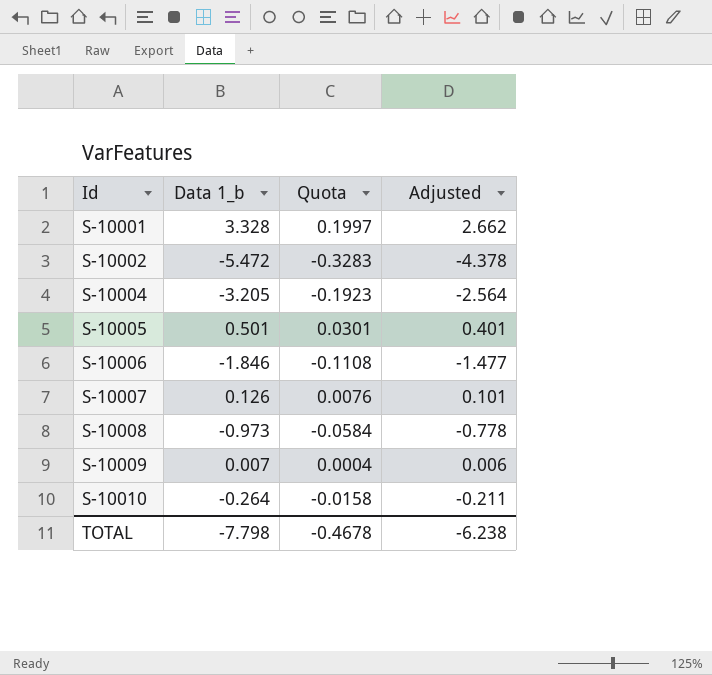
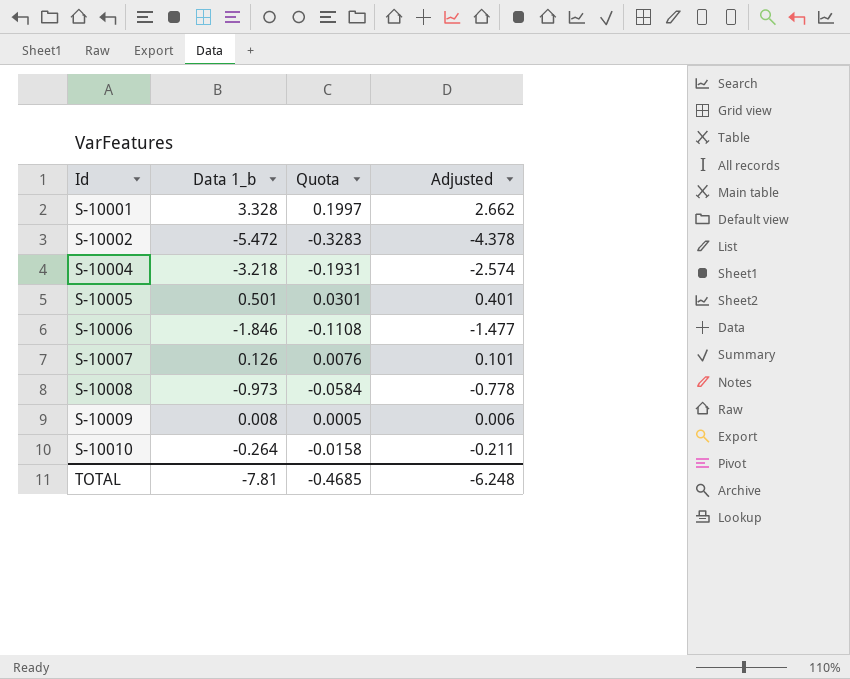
S-10004 | Data 1_b: -3.205 -> -3.218
S-10004 | Quota: -0.1923 -> -0.1931
S-10004 | Adjusted: -2.564 -> -2.574
S-10009 | Data 1_b: 0.007 -> 0.008
S-10009 | Quota: 0.0004 -> 0.0005
TOTAL | Data 1_b: -7.798 -> -7.81
TOTAL | Quota: -0.4678 -> -0.4685
TOTAL | Adjusted: -6.238 -> -6.248

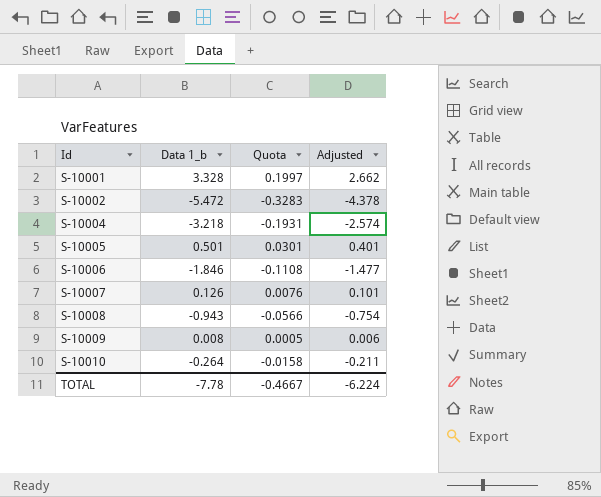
S-10008 | Data 1_b: -0.973 -> -0.943
S-10008 | Quota: -0.0584 -> -0.0566
S-10008 | Adjusted: -0.778 -> -0.754
TOTAL | Data 1_b: -7.81 -> -7.78
TOTAL | Quota: -0.4685 -> -0.4667
TOTAL | Adjusted: -6.248 -> -6.224

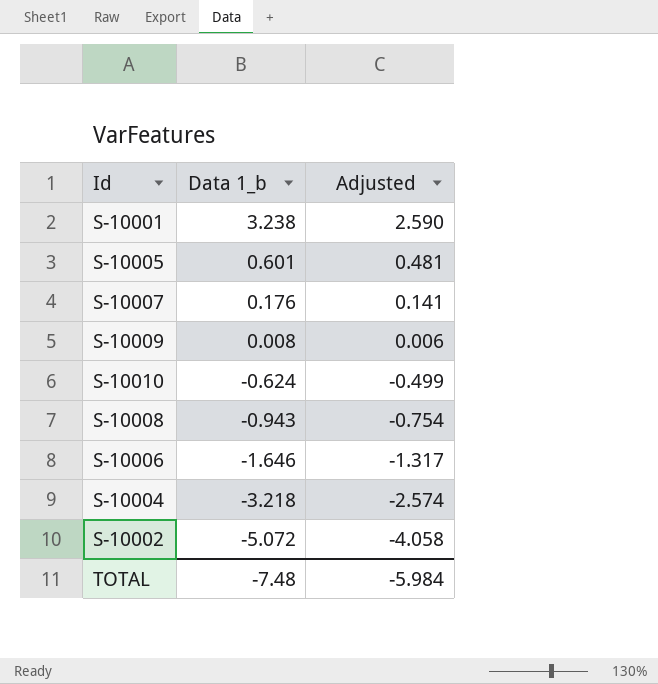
row order: Id ascending -> Data 1_b descending
column Quota | formula: [Data 1_b] * 0.06 -> none
S-10001 | Data 1_b: 3.328 -> 3.238
S-10001 | Adjusted: 2.662 -> 2.590
S-10005 | Data 1_b: 0.501 -> 0.601
S-10005 | Adjusted: 0.401 -> 0.481
S-10007 | Data 1_b: 0.126 -> 0.176
S-10007 | Adjusted: 0.101 -> 0.141
S-10010 | Data 1_b: -0.264 -> -0.624
S-10010 | Adjusted: -0.211 -> -0.499
S-10006 | Data 1_b: -1.846 -> -1.646
S-10006 | Adjusted: -1.477 -> -1.317
S-10002 | Data 1_b: -5.472 -> -5.072
S-10002 | Adjusted: -4.378 -> -4.058
TOTAL | Data 1_b: -7.78 -> -7.48
TOTAL | Adjusted: -6.224 -> -5.984

